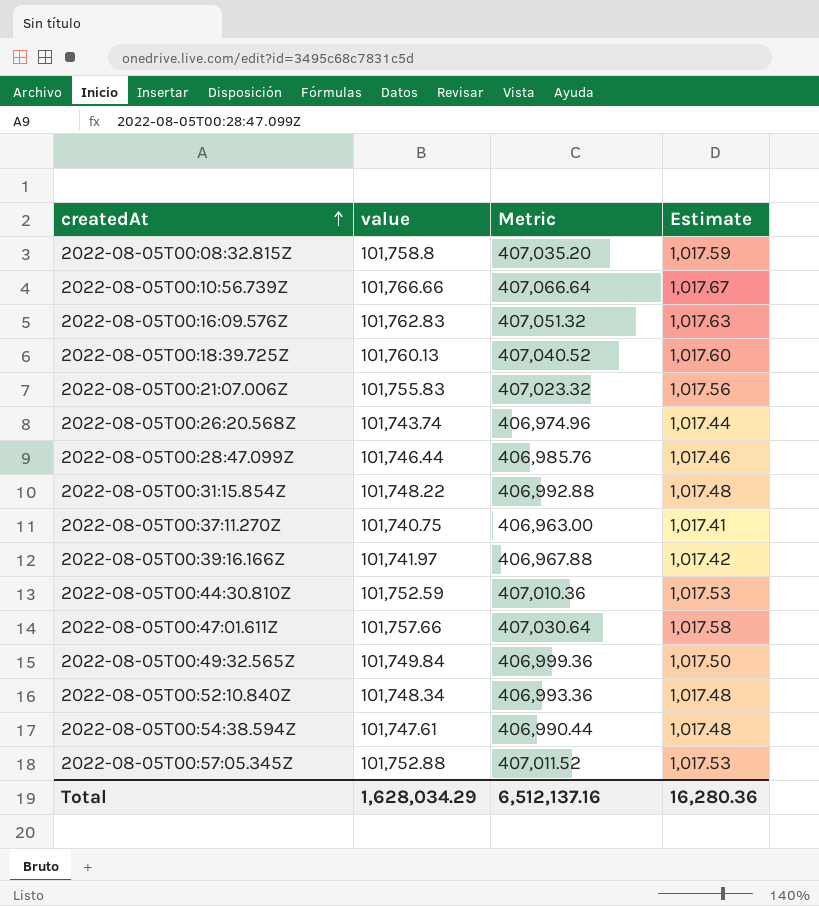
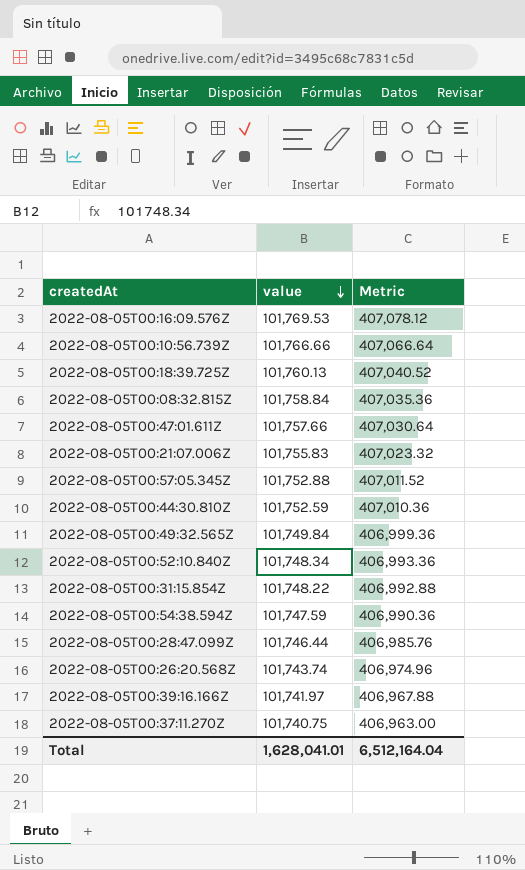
row order: createdAt ascending -> value descending
column Estimate | formula: [value] * 0.01 -> none
2022-08-05T00:16:09.576Z | value: 101,762.83 -> 101,769.53
2022-08-05T00:16:09.576Z | Metric: 407,051.32 -> 407,078.12
2022-08-05T00:08:32.815Z | value: 101,758.8 -> 101,758.84
2022-08-05T00:08:32.815Z | Metric: 407,035.20 -> 407,035.36
2022-08-05T00:54:38.594Z | value: 101,747.61 -> 101,747.59
2022-08-05T00:54:38.594Z | Metric: 406,990.44 -> 406,990.36
Total | value: 1,628,034.29 -> 1,628,041.01
Total | Metric: 6,512,137.16 -> 6,512,164.04

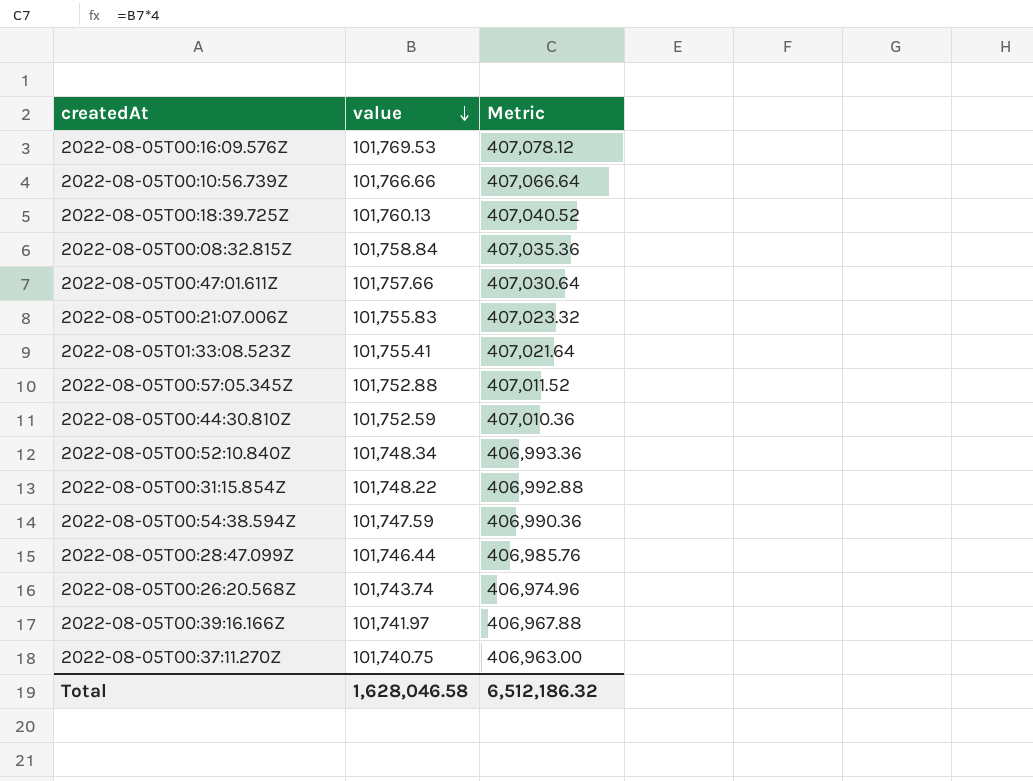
row 2022-08-05T00:49:32.565Z: 101,749.84 | 406,999.36 -> none
row 2022-08-05T01:33:08.523Z: none -> 101,755.41 | 407,021.64
Total | value: 1,628,041.01 -> 1,628,046.58
Total | Metric: 6,512,164.04 -> 6,512,186.32

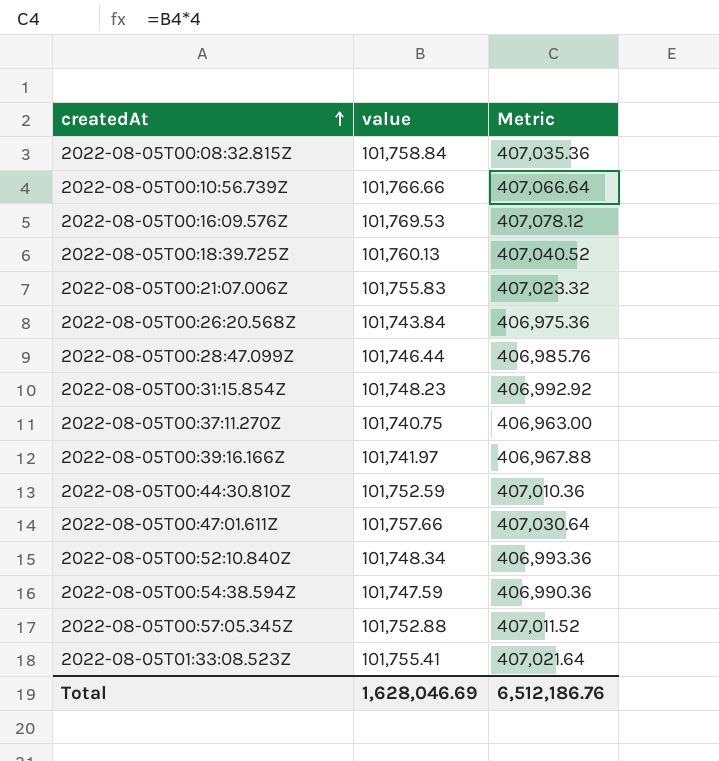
row order: value descending -> createdAt ascending
2022-08-05T00:26:20.568Z | value: 101,743.74 -> 101,743.84
2022-08-05T00:26:20.568Z | Metric: 406,974.96 -> 406,975.36
2022-08-05T00:31:15.854Z | value: 101,748.22 -> 101,748.23
2022-08-05T00:31:15.854Z | Metric: 406,992.88 -> 406,992.92
Total | value: 1,628,046.58 -> 1,628,046.69
Total | Metric: 6,512,186.32 -> 6,512,186.76

